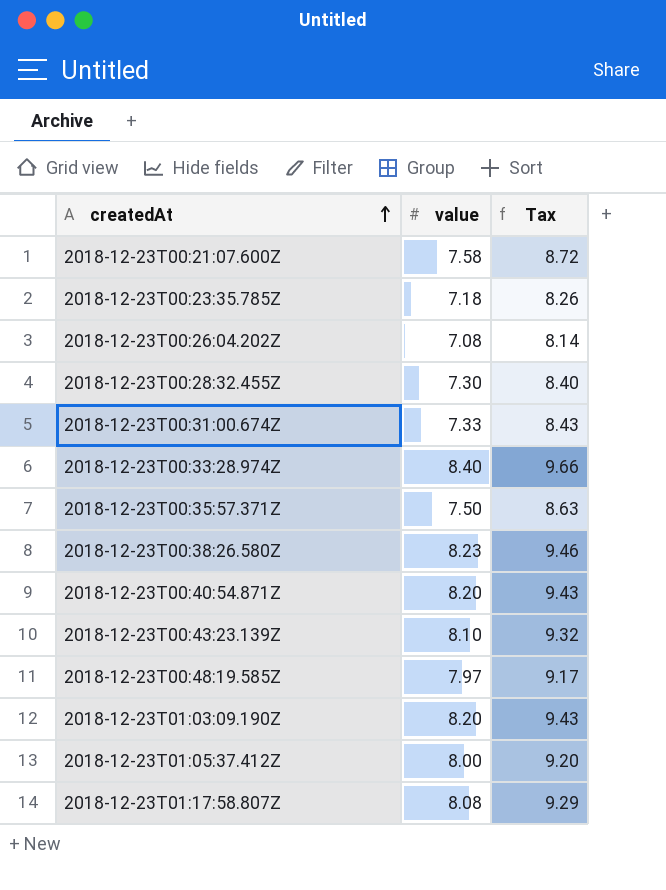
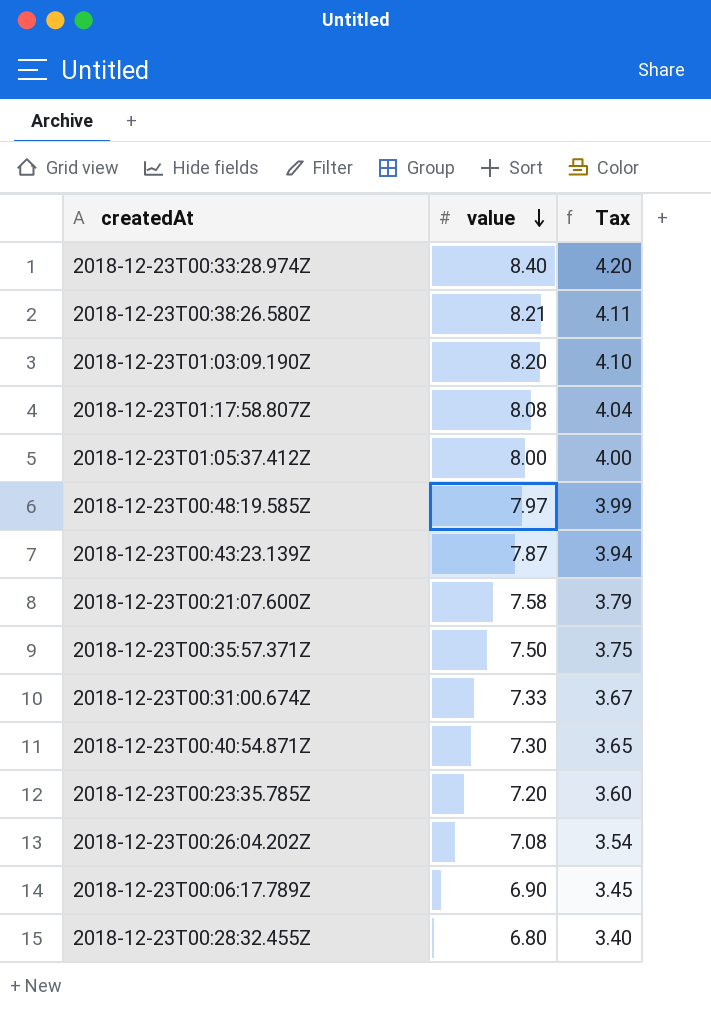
row order: createdAt ascending -> value descending
column Tax | formula: [value] * 1.15 -> [value] * 0.5
2018-12-23T00:38:26.580Z | value: 8.23 -> 8.21
2018-12-23T00:43:23.139Z | value: 8.10 -> 7.87
2018-12-23T00:40:54.871Z | value: 8.20 -> 7.30
2018-12-23T00:23:35.785Z | value: 7.18 -> 7.20
row 2018-12-23T00:06:17.789Z: none -> 6.90 | 3.45
2018-12-23T00:28:32.455Z | value: 7.30 -> 6.80

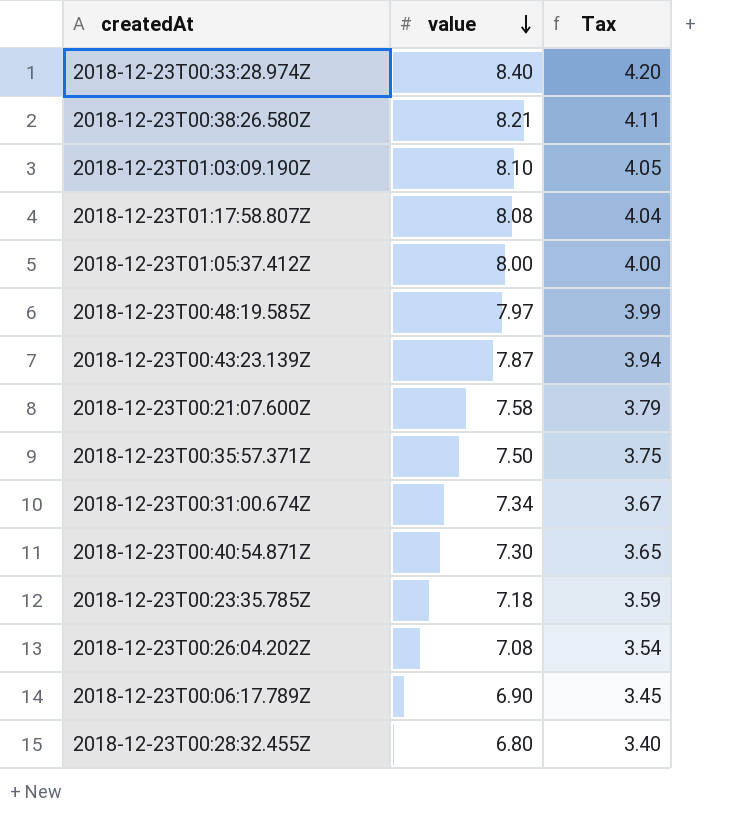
2018-12-23T01:03:09.190Z | value: 8.20 -> 8.10
2018-12-23T01:03:09.190Z | Tax: 4.10 -> 4.05
2018-12-23T00:31:00.674Z | value: 7.33 -> 7.34
2018-12-23T00:23:35.785Z | value: 7.20 -> 7.18
2018-12-23T00:23:35.785Z | Tax: 3.60 -> 3.59

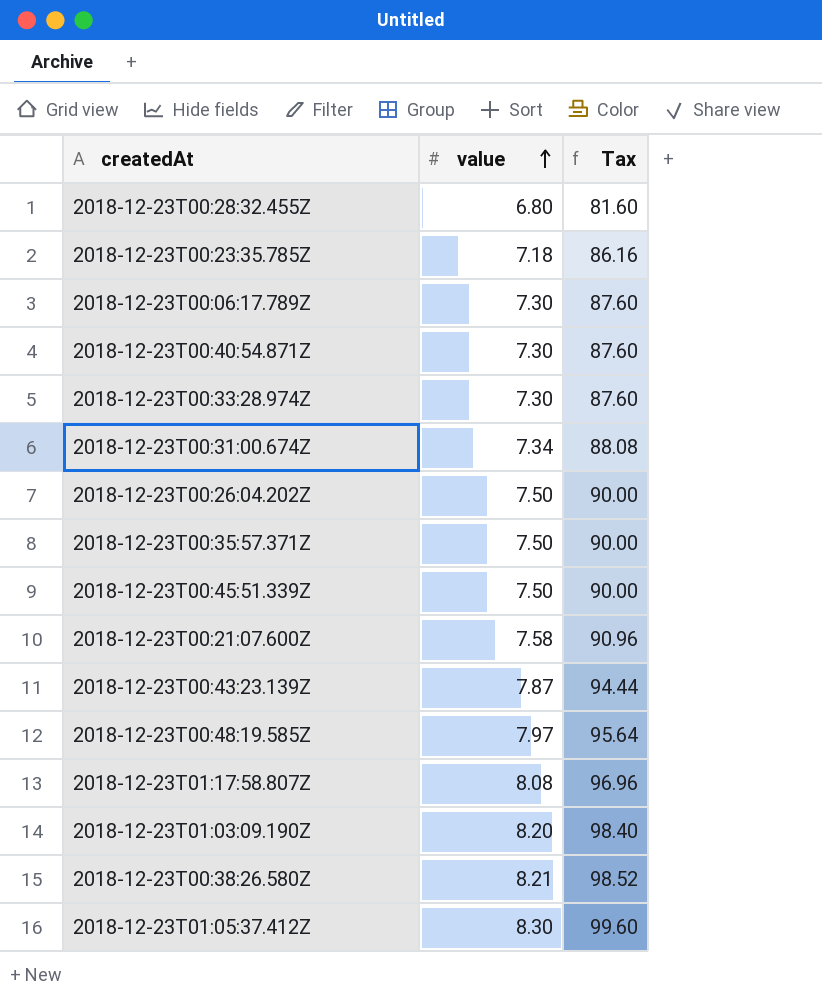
row order: value descending -> value ascending
column Tax | formula: [value] * 0.5 -> [value] * 12
2018-12-23T00:06:17.789Z | value: 6.90 -> 7.30
2018-12-23T00:33:28.974Z | value: 8.40 -> 7.30
2018-12-23T00:26:04.202Z | value: 7.08 -> 7.50
row 2018-12-23T00:45:51.339Z: none -> 7.50 | 90.00
2018-12-23T01:03:09.190Z | value: 8.10 -> 8.20
2018-12-23T01:05:37.412Z | value: 8.00 -> 8.30

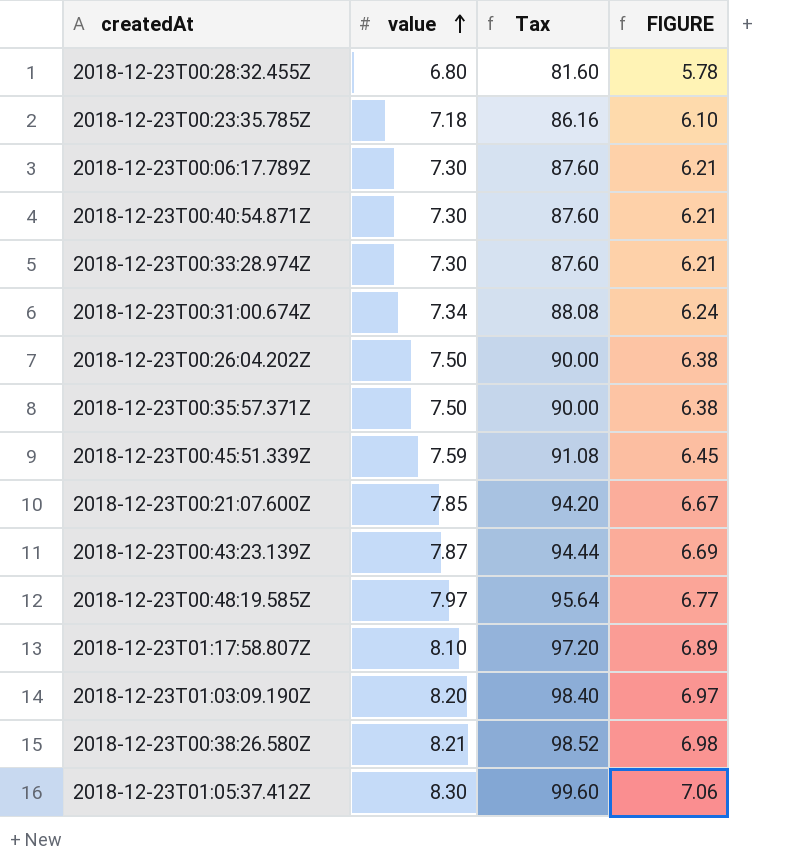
column FIGURE | formula: none -> [value] * 0.85
2018-12-23T00:45:51.339Z | value: 7.50 -> 7.59
2018-12-23T00:45:51.339Z | Tax: 90.00 -> 91.08
2018-12-23T00:21:07.600Z | value: 7.58 -> 7.85
2018-12-23T00:21:07.600Z | Tax: 90.96 -> 94.20
2018-12-23T01:17:58.807Z | value: 8.08 -> 8.10
2018-12-23T01:17:58.807Z | Tax: 96.96 -> 97.20

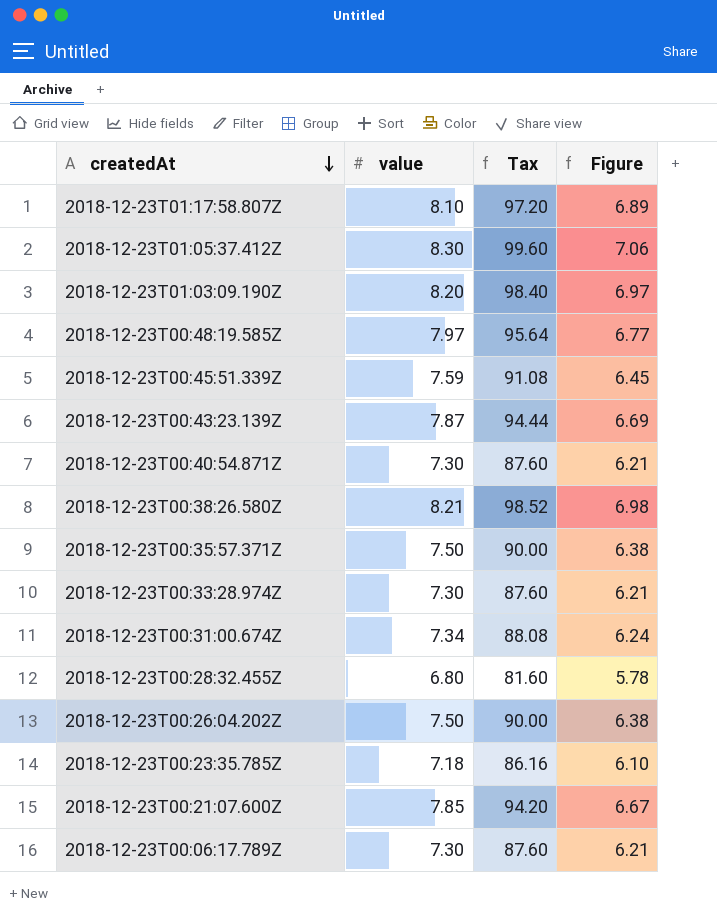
row order: value ascending -> createdAt descending
column name: FIGURE -> Figure

